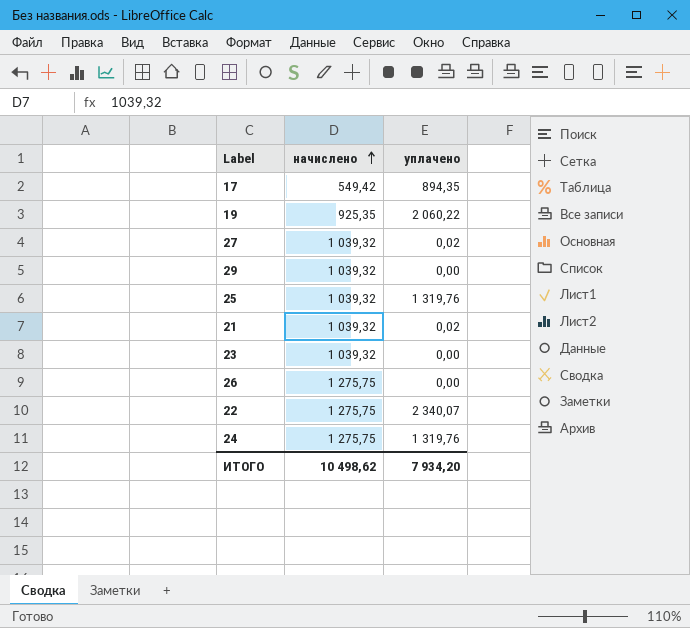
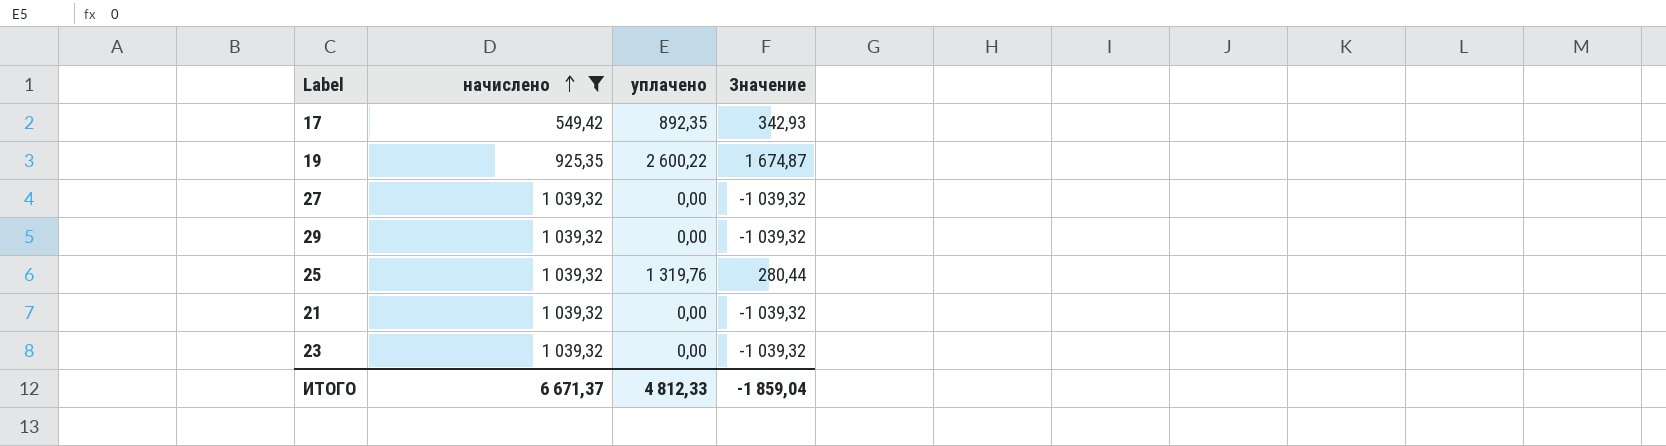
filter: none -> начислено != 1 275,75
column Значение | formula: none -> [уплачено] - [начислено]
17 | уплачено: 894,35 -> 892,35
19 | уплачено: 2 060,22 -> 2 600,22
27 | уплачено: 0,02 -> 0,00
21 | уплачено: 0,02 -> 0,00
ИТОГО | начислено: 10 498,62 -> 6 671,37
ИТОГО | уплачено: 7 934,20 -> 4 812,33

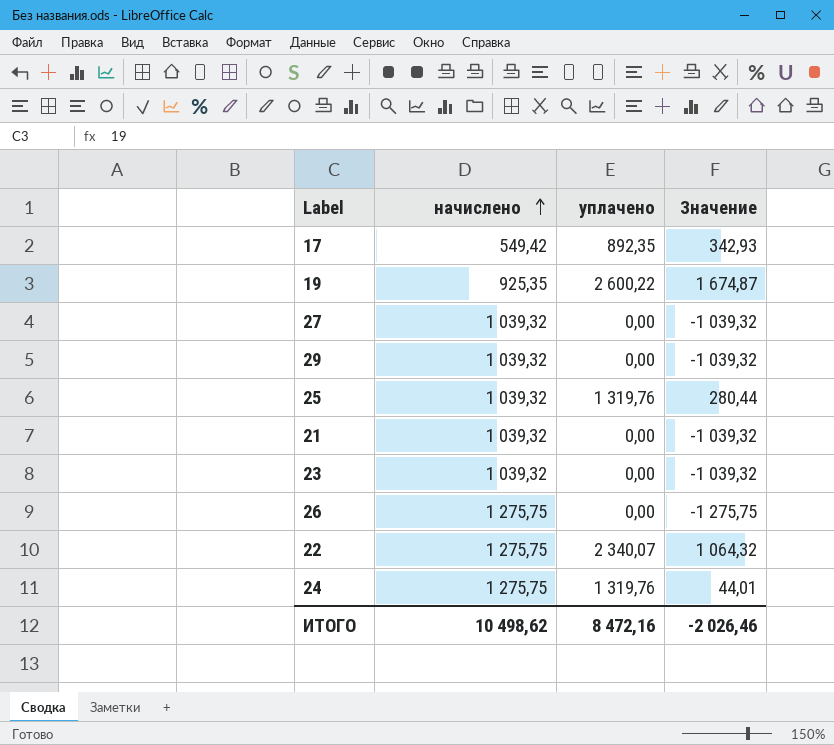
filter: начислено != 1 275,75 -> none
ИТОГО | начислено: 6 671,37 -> 10 498,62
ИТОГО | уплачено: 4 812,33 -> 8 472,16
ИТОГО | Значение: -1 859,04 -> -2 026,46

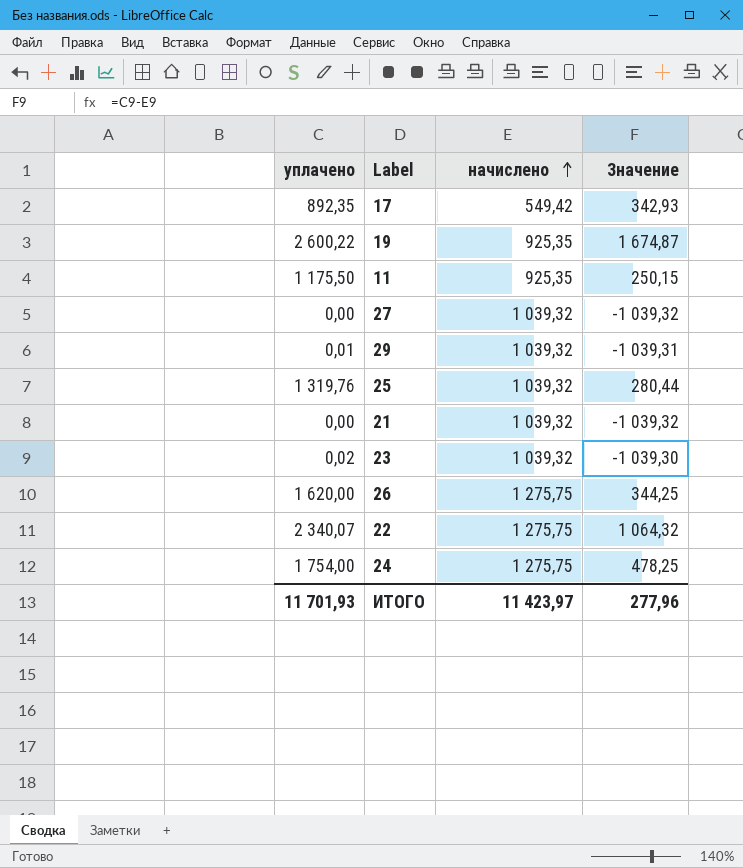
column уплачено | position: 3 -> 1
row 11: none -> 1 175,50 | 925,35 | 250,15
29 | уплачено: 0,00 -> 0,01
29 | Значение: -1 039,32 -> -1 039,31
23 | уплачено: 0,00 -> 0,02
23 | Значение: -1 039,32 -> -1 039,30
26 | уплачено: 0,00 -> 1 620,00
26 | Значение: -1 275,75 -> 344,25
24 | уплачено: 1 319,76 -> 1 754,00
24 | Значение: 44,01 -> 478,25
ИТОГО | уплачено: 8 472,16 -> 11 701,93
ИТОГО | начислено: 10 498,62 -> 11 423,97
ИТОГО | Значение: -2 026,46 -> 277,96

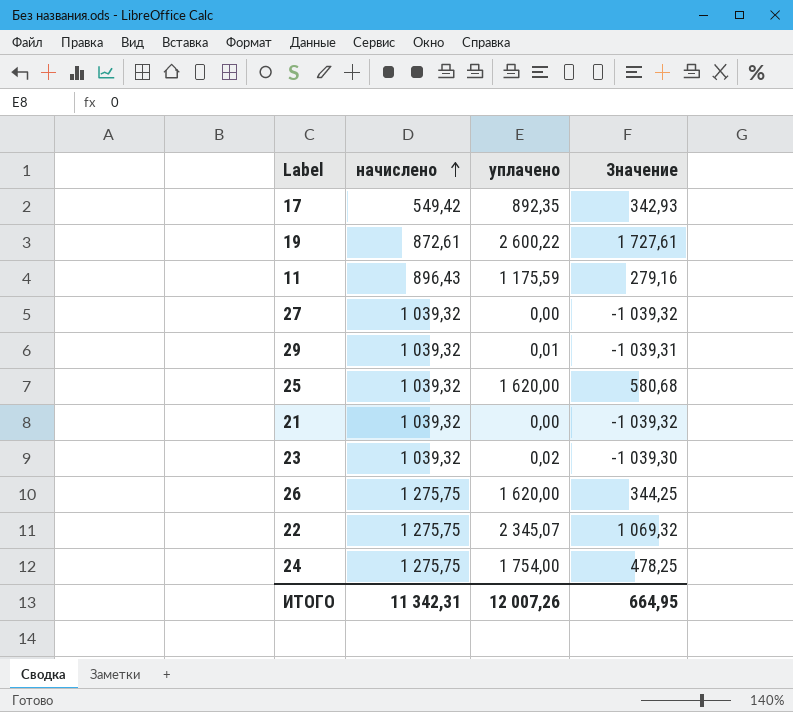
column уплачено | position: 1 -> 3
19 | начислено: 925,35 -> 872,61
19 | Значение: 1 674,87 -> 1 727,61
11 | начислено: 925,35 -> 896,43
11 | уплачено: 1 175,50 -> 1 175,59
11 | Значение: 250,15 -> 279,16
25 | уплачено: 1 319,76 -> 1 620,00
25 | Значение: 280,44 -> 580,68
22 | уплачено: 2 340,07 -> 2 345,07
22 | Значение: 1 064,32 -> 1 069,32
ИТОГО | начислено: 11 423,97 -> 11 342,31
ИТОГО | уплачено: 11 701,93 -> 12 007,26
ИТОГО | Значение: 277,96 -> 664,95

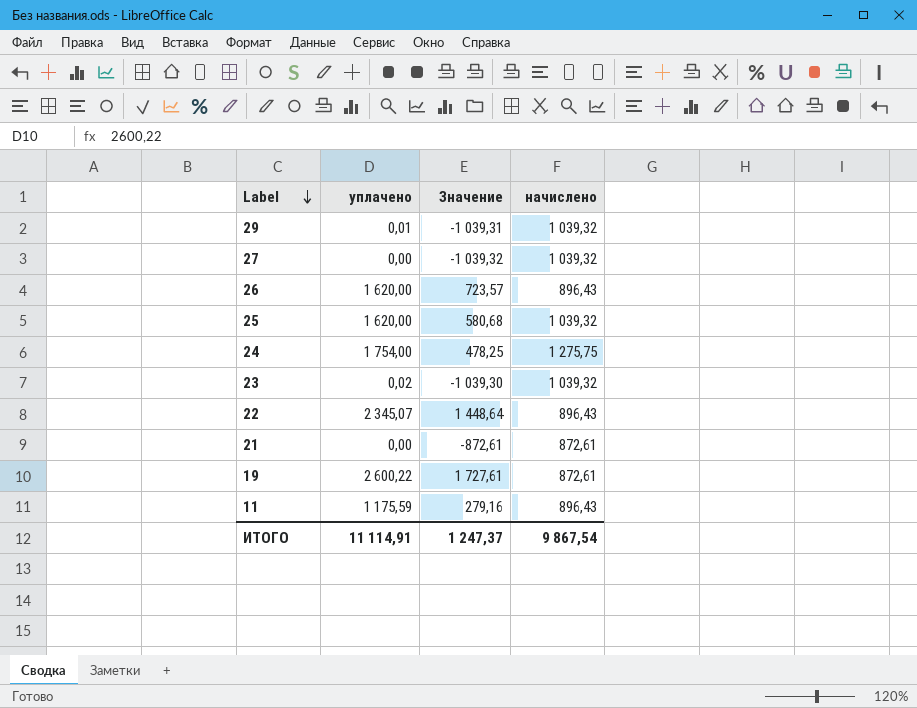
row order: начислено ascending -> Label descending
column начислено | position: 2 -> 4
row 17: 549,42 | 892,35 | 342,93 -> none
26 | Значение: 344,25 -> 723,57
26 | начислено: 1 275,75 -> 896,43
22 | Значение: 1 069,32 -> 1 448,64
22 | начислено: 1 275,75 -> 896,43
21 | Значение: -1 039,32 -> -872,61
21 | начислено: 1 039,32 -> 872,61
ИТОГО | уплачено: 12 007,26 -> 11 114,91
ИТОГО | Значение: 664,95 -> 1 247,37
ИТОГО | начислено: 11 342,31 -> 9 867,54

